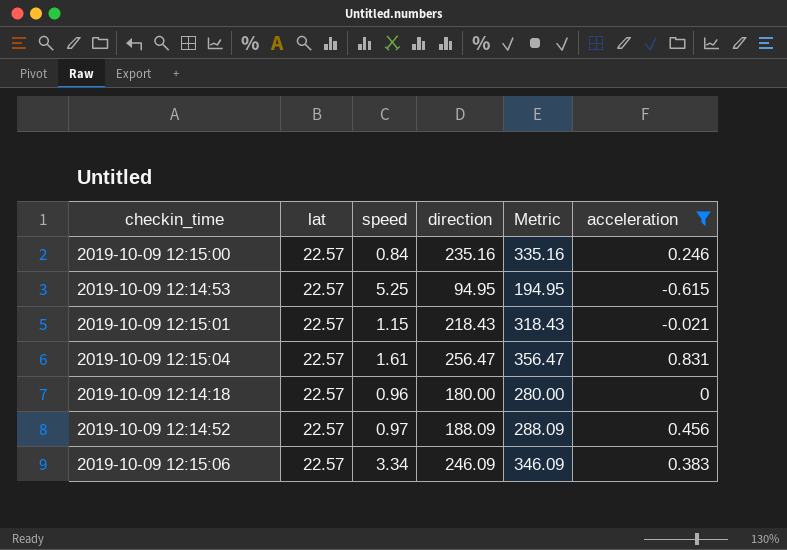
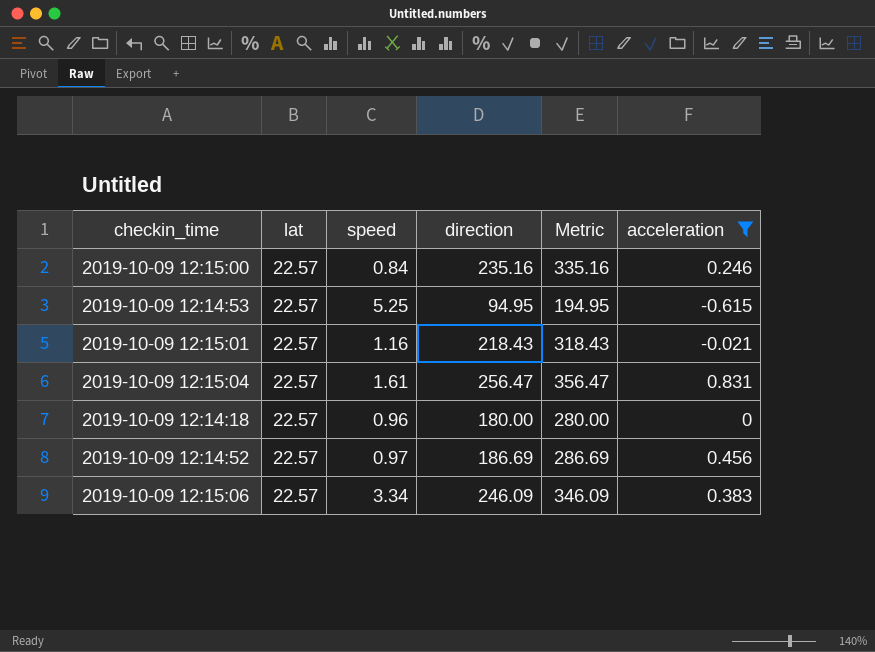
2019-10-09 12:15:01 | speed: 1.15 -> 1.16
2019-10-09 12:14:52 | direction: 188.09 -> 186.69
2019-10-09 12:14:52 | Metric: 288.09 -> 286.69

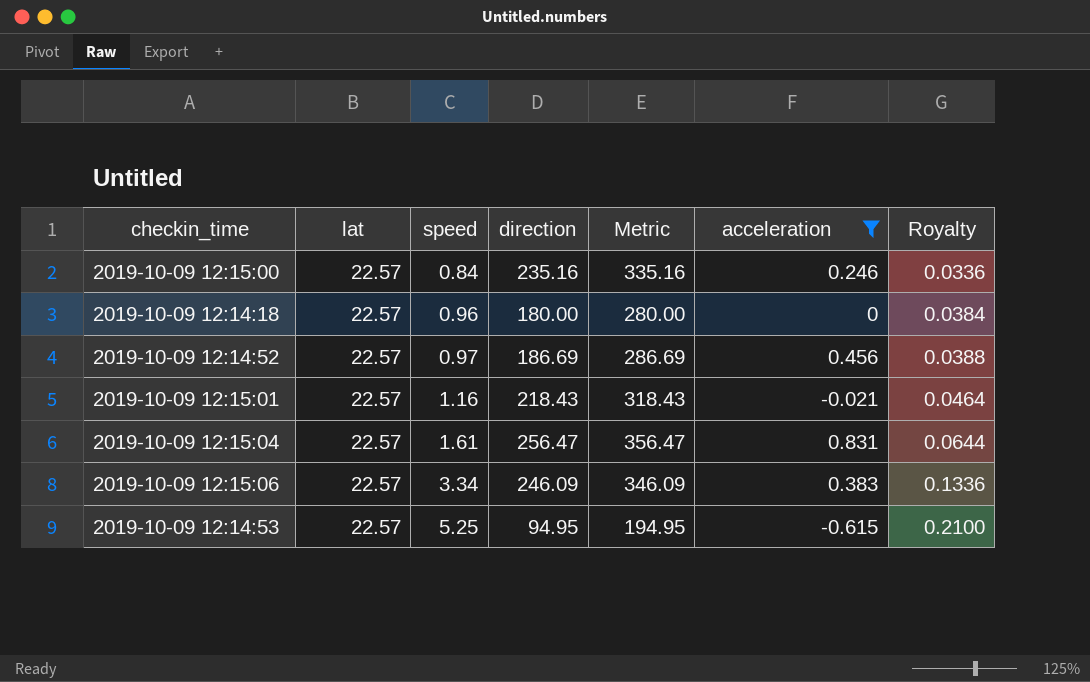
row order: none -> speed ascending
column Royalty | formula: none -> [speed] * 0.04

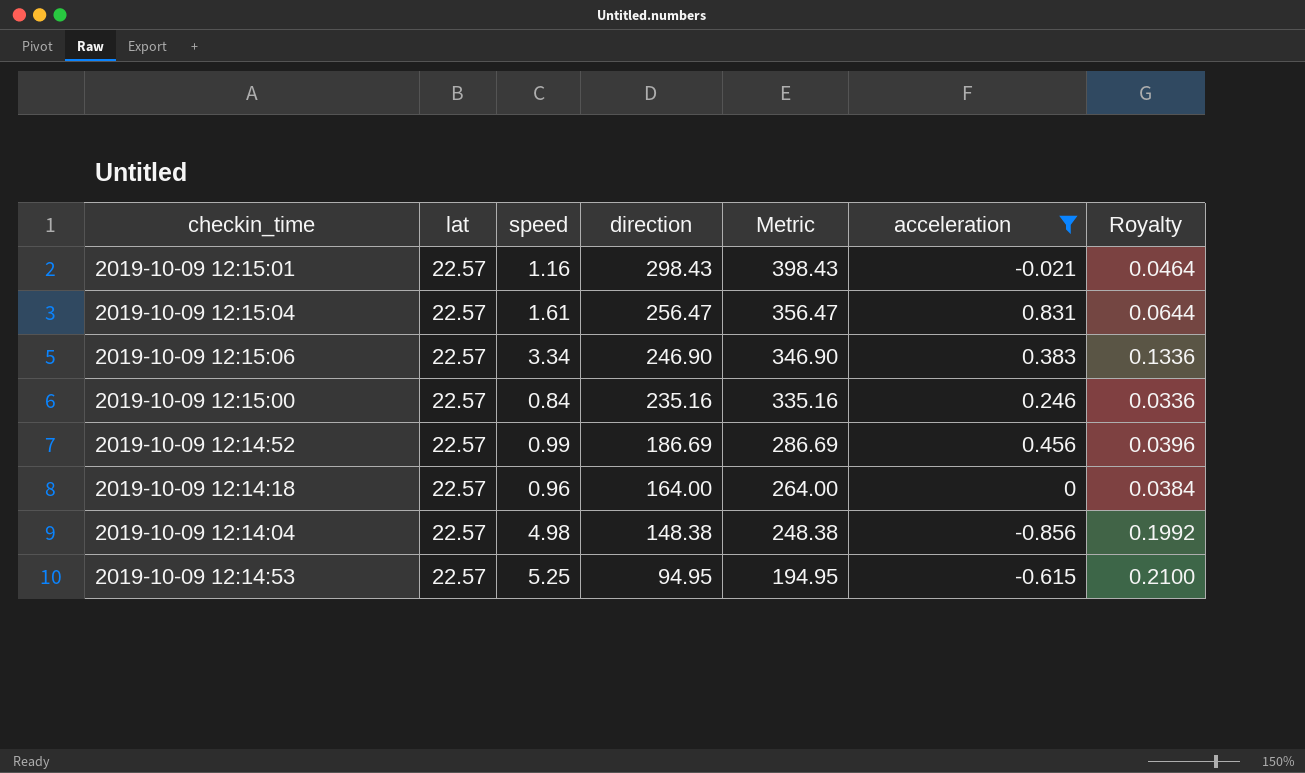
row order: speed ascending -> direction descending
2019-10-09 12:15:01 | direction: 218.43 -> 298.43
2019-10-09 12:15:01 | Metric: 318.43 -> 398.43
2019-10-09 12:15:06 | direction: 246.09 -> 246.90
2019-10-09 12:15:06 | Metric: 346.09 -> 346.90
2019-10-09 12:14:52 | speed: 0.97 -> 0.99
2019-10-09 12:14:52 | Royalty: 0.0388 -> 0.0396
2019-10-09 12:14:18 | direction: 180.00 -> 164.00
2019-10-09 12:14:18 | Metric: 280.00 -> 264.00
row 2019-10-09 12:14:04: none -> 22.57 | 4.98 | 148.38 | 248.38 | -0.856 | 0.1992

